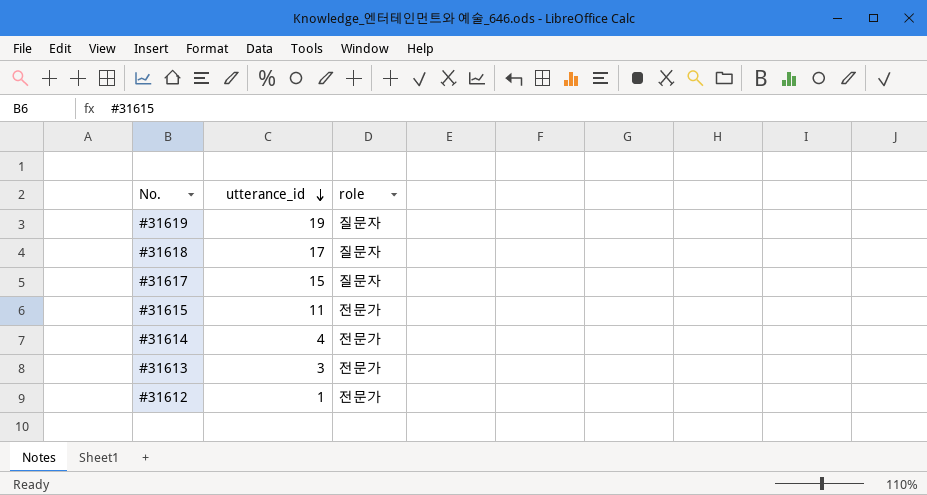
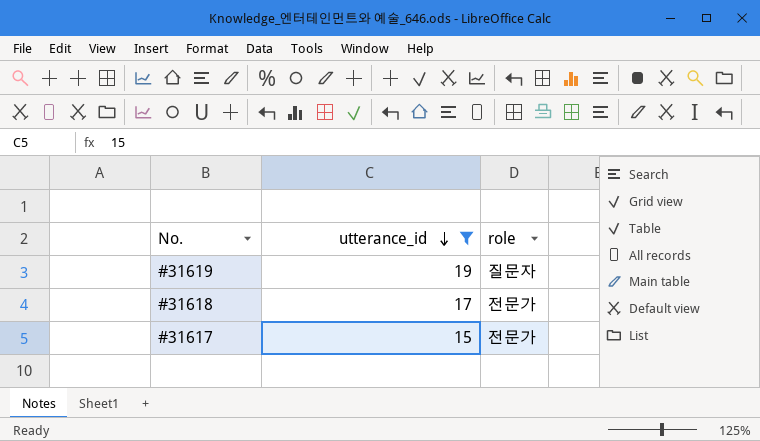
filter: none -> utterance_id >= 15
#31618 | role: 질문자 -> 전문가
#31617 | role: 질문자 -> 전문가

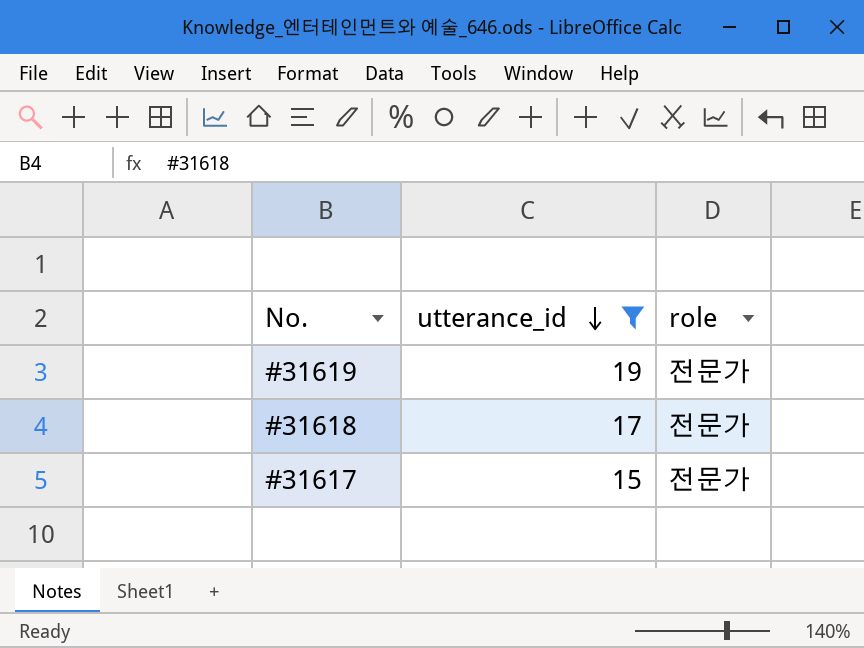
#31619 | role: 질문자 -> 전문가

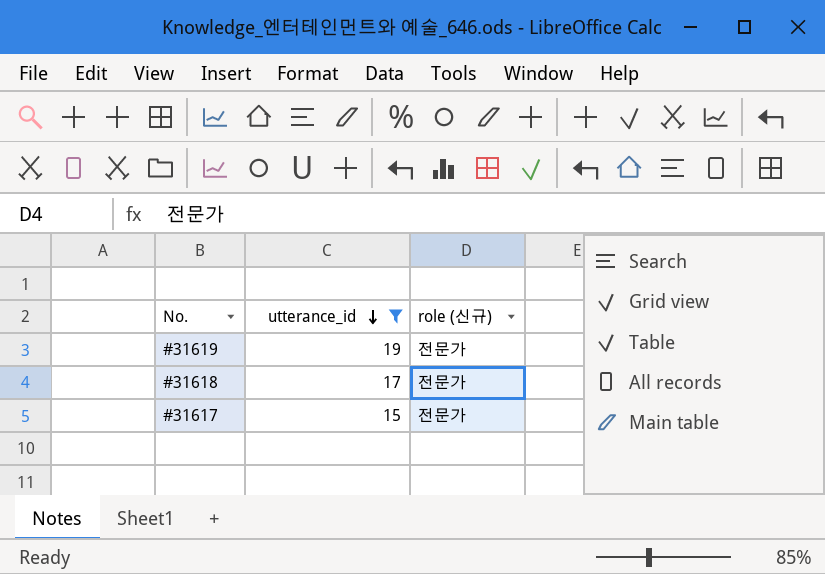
column name: role -> role (신규)

